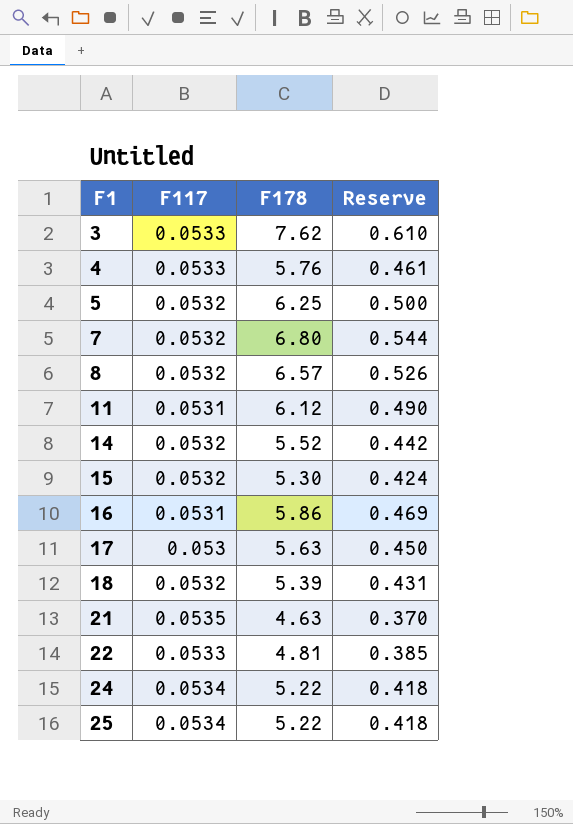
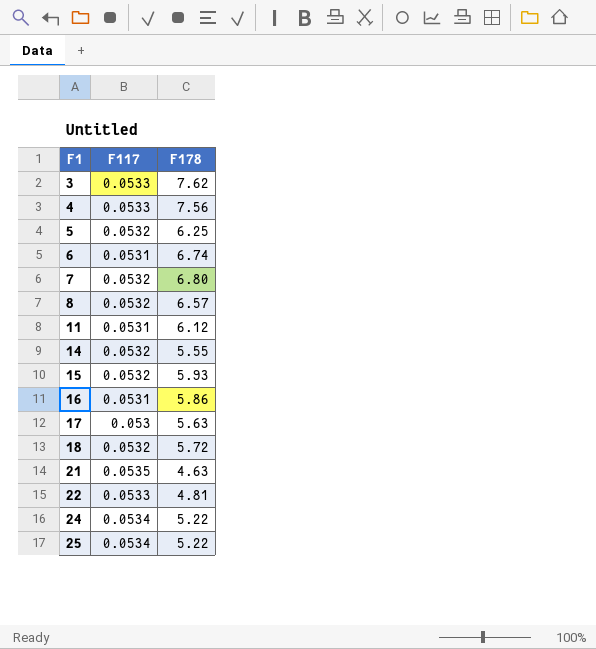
column Reserve | formula: [F178] * 0.08 -> none
4 | F178: 5.76 -> 7.56
row 6: none -> 0.0531 | 6.74
14 | F178: 5.52 -> 5.55
15 | F178: 5.30 -> 5.93
18 | F178: 5.39 -> 5.72

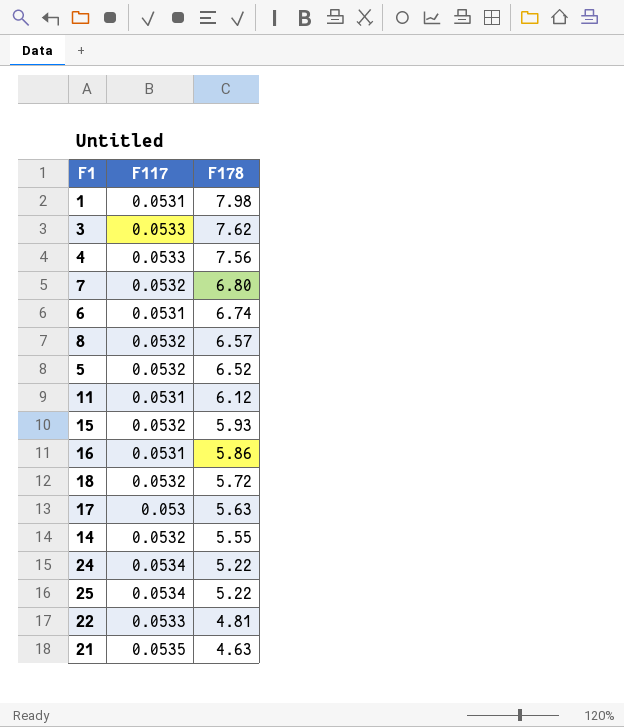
row order: F1 ascending -> F178 descending
row 1: none -> 0.0531 | 7.98
5 | F178: 6.25 -> 6.52

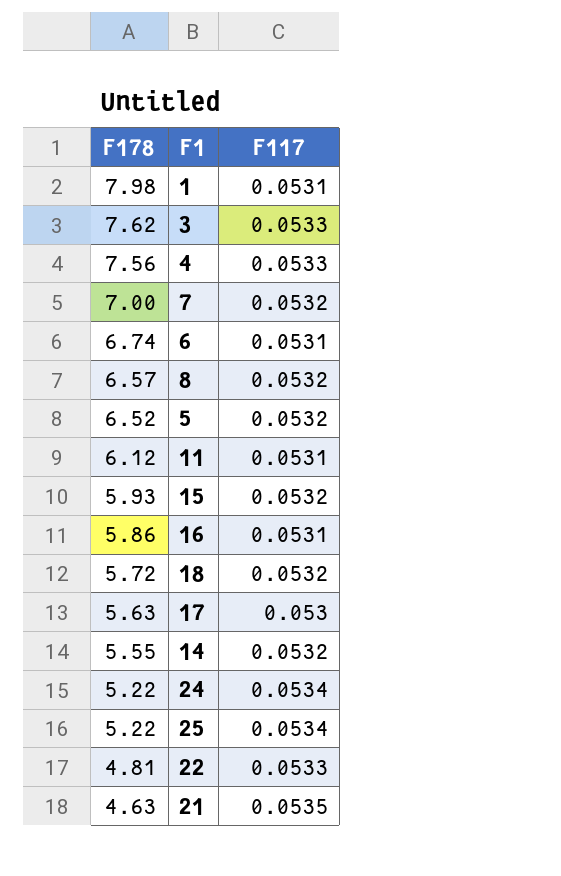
column F178 | position: 3 -> 1
7 | F178: 6.80 -> 7.00

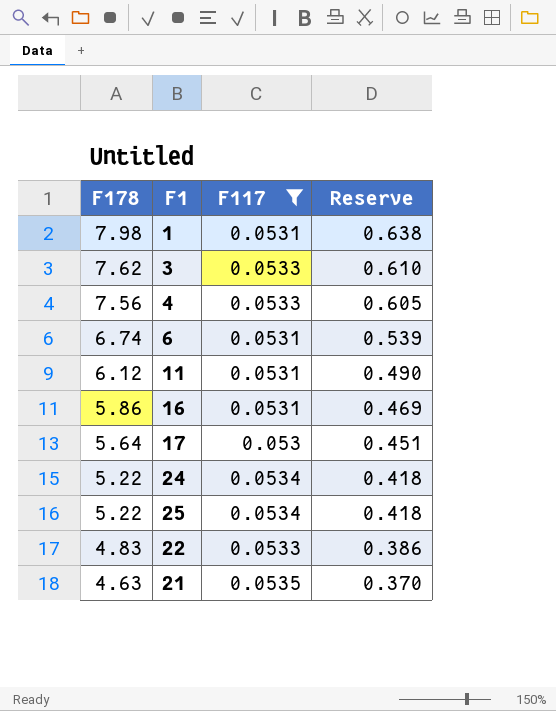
filter: none -> F117 != 0.0532
column Reserve | formula: none -> [F178] * 0.08
17 | F178: 5.63 -> 5.64
22 | F178: 4.81 -> 4.83

